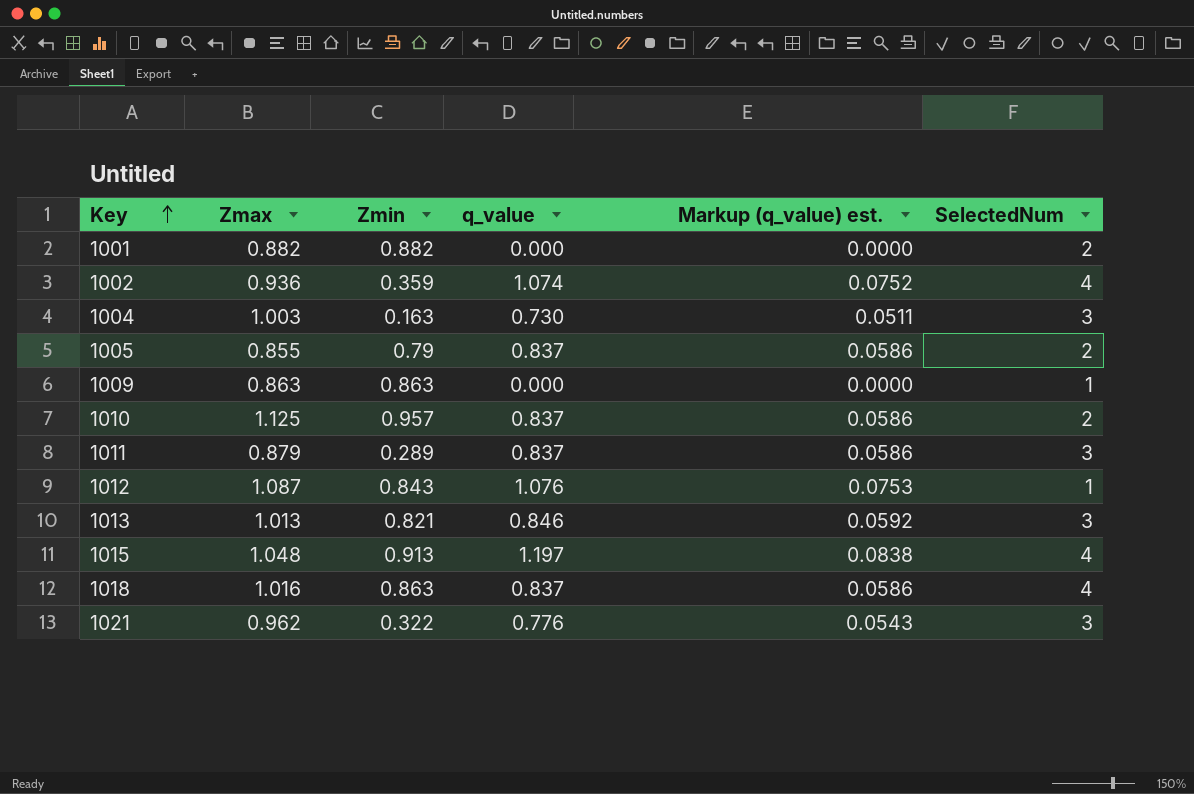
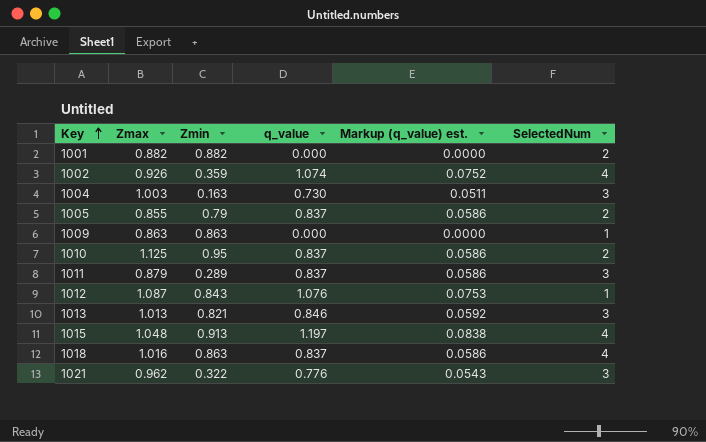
1002 | Zmax: 0.936 -> 0.926
1010 | Zmin: 0.957 -> 0.95

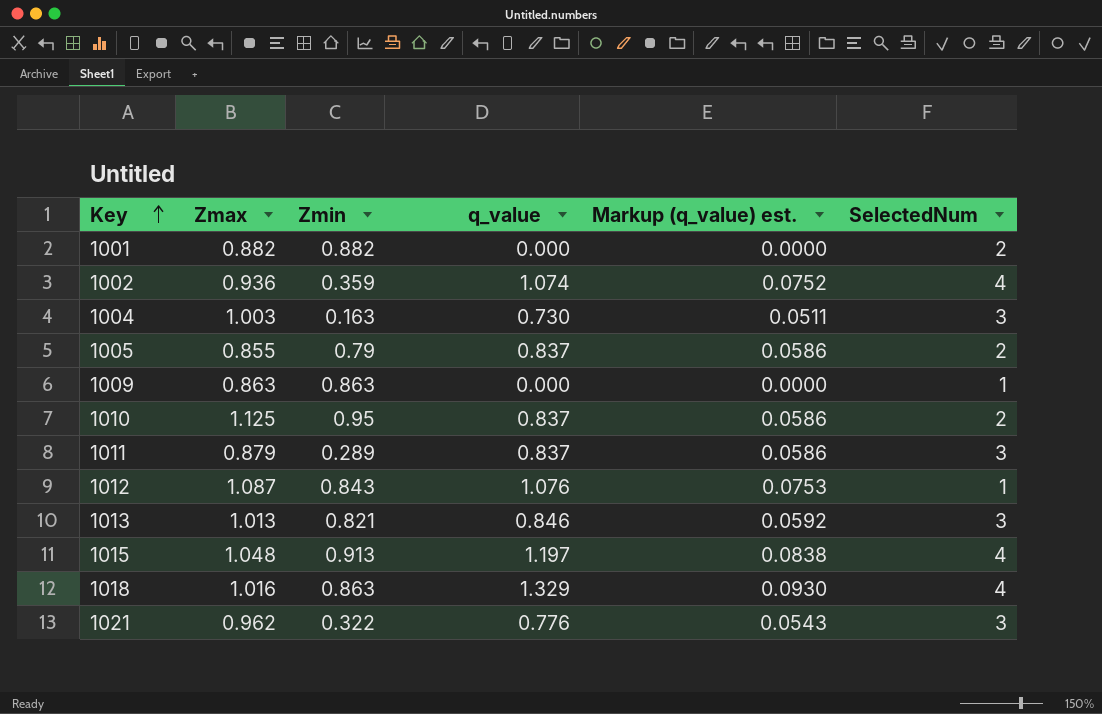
1002 | Zmax: 0.926 -> 0.936
1018 | q_value: 0.837 -> 1.329
1018 | Markup (q_value) est.: 0.0586 -> 0.0930

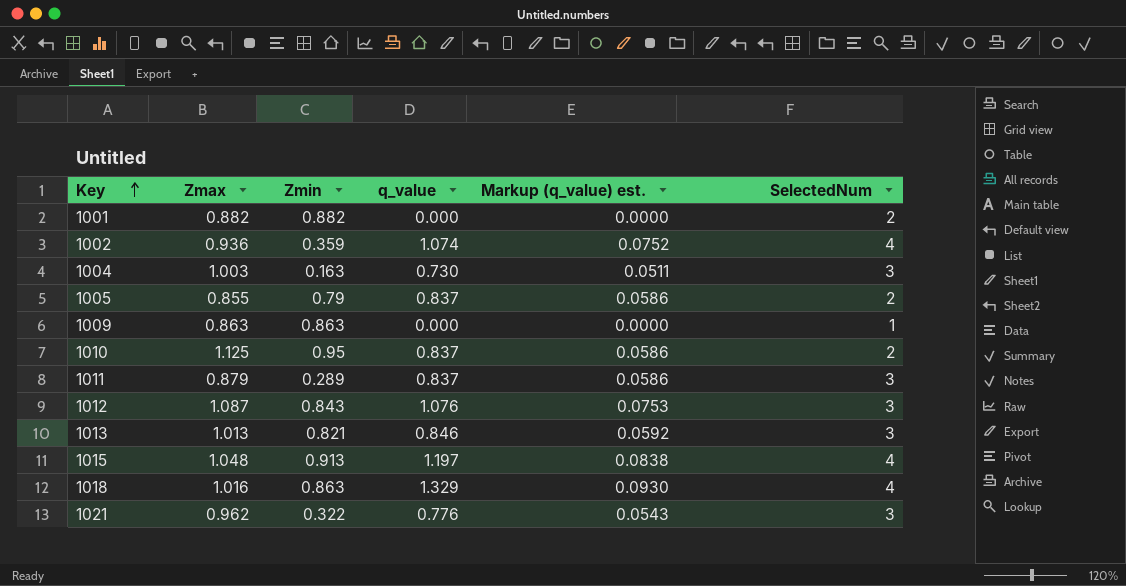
1012 | SelectedNum: 1 -> 3

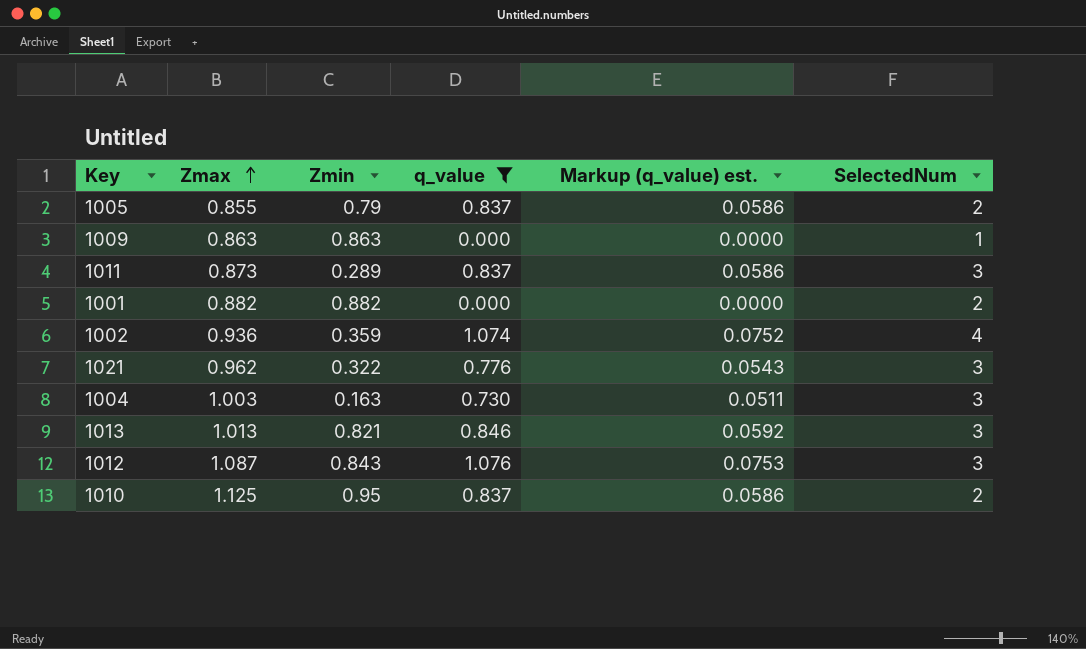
filter: none -> q_value <= 1.076
row order: Key ascending -> Zmax ascending
1011 | Zmax: 0.879 -> 0.873

